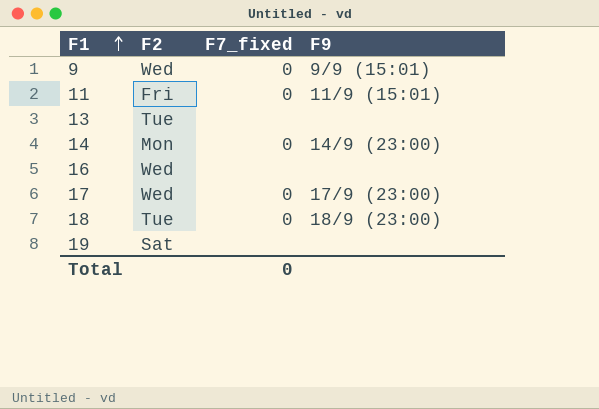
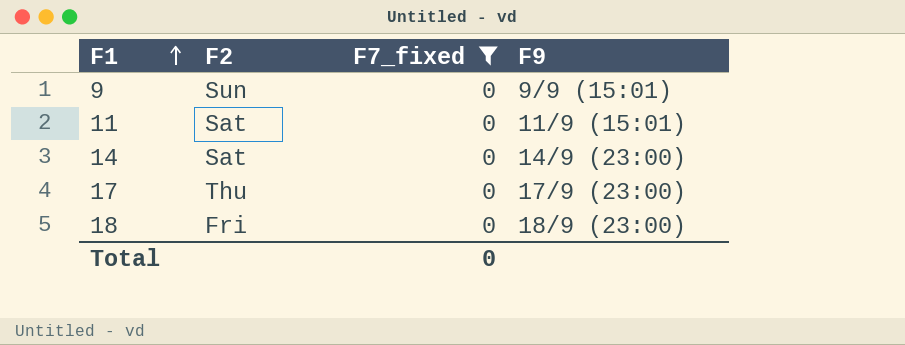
filter: none -> F7_fixed = 0
9 | F2: Wed -> Sun
11 | F2: Fri -> Sat
14 | F2: Mon -> Sat
17 | F2: Wed -> Thu
18 | F2: Tue -> Fri

